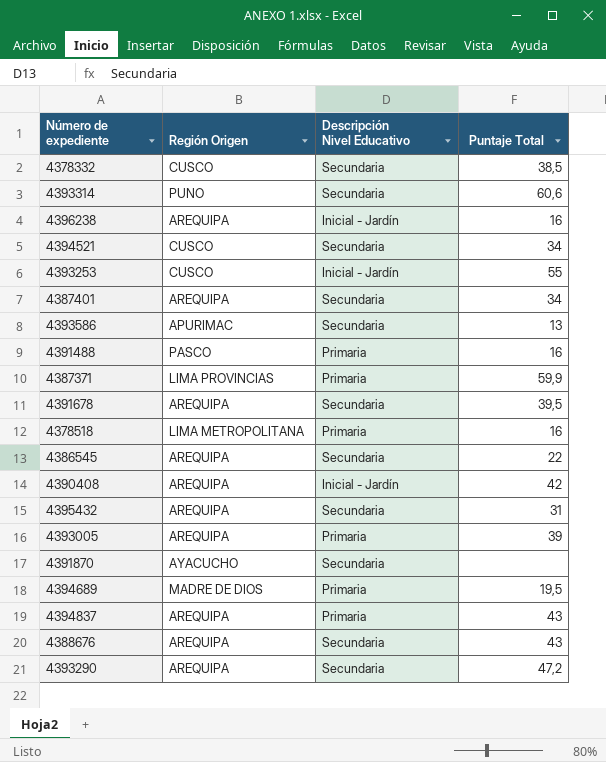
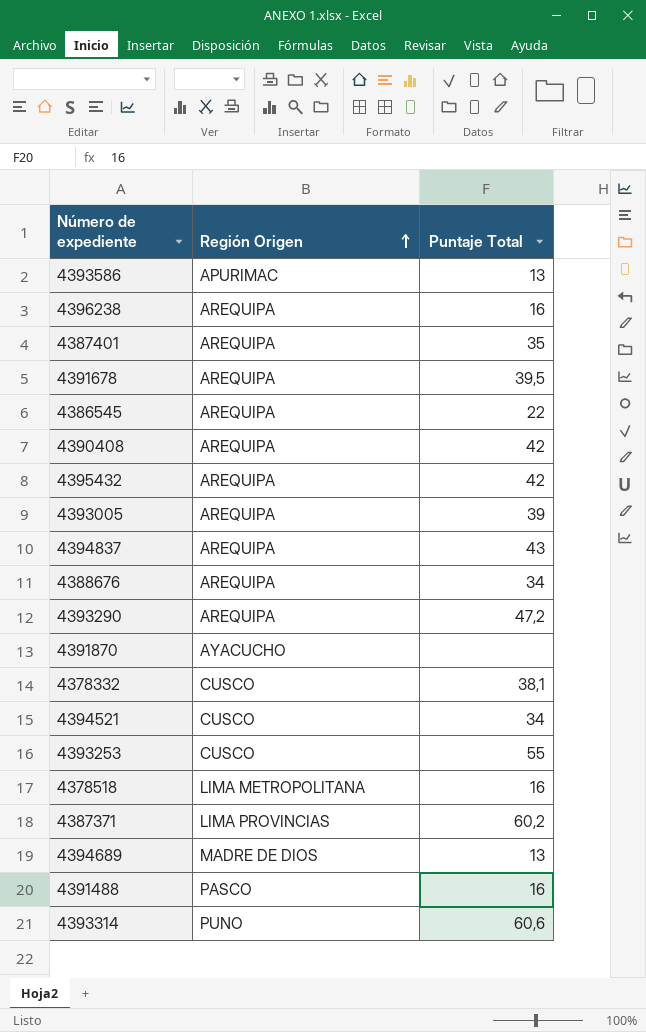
row order: none -> Región Origen ascending
column Descripción Nivel Educativo | position: 3 -> none
4387401 | Puntaje Total: 34 -> 35
4395432 | Puntaje Total: 31 -> 42
4388676 | Puntaje Total: 43 -> 34
4378332 | Puntaje Total: 38,5 -> 38,1
4387371 | Puntaje Total: 59,9 -> 60,2
4394689 | Puntaje Total: 19,5 -> 13

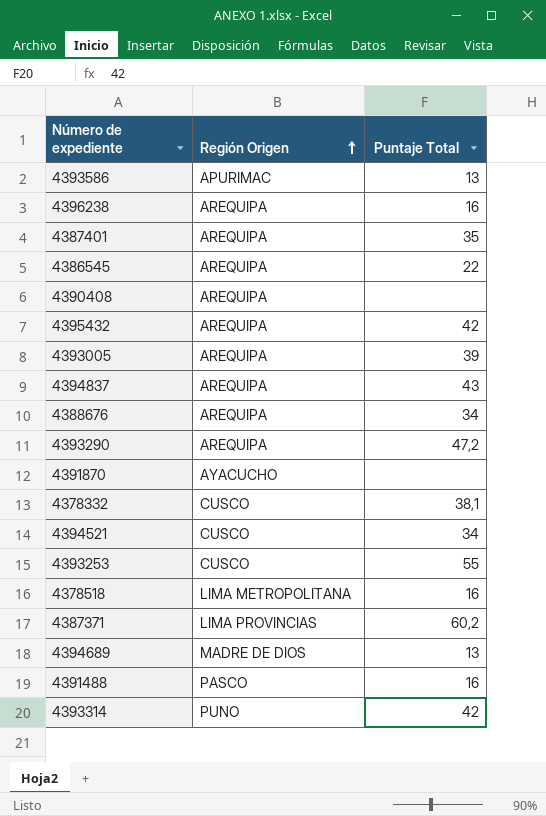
row 4391678: AREQUIPA | 39,5 -> none
4390408 | Puntaje Total: 42 -> none
4393314 | Puntaje Total: 60,6 -> 42

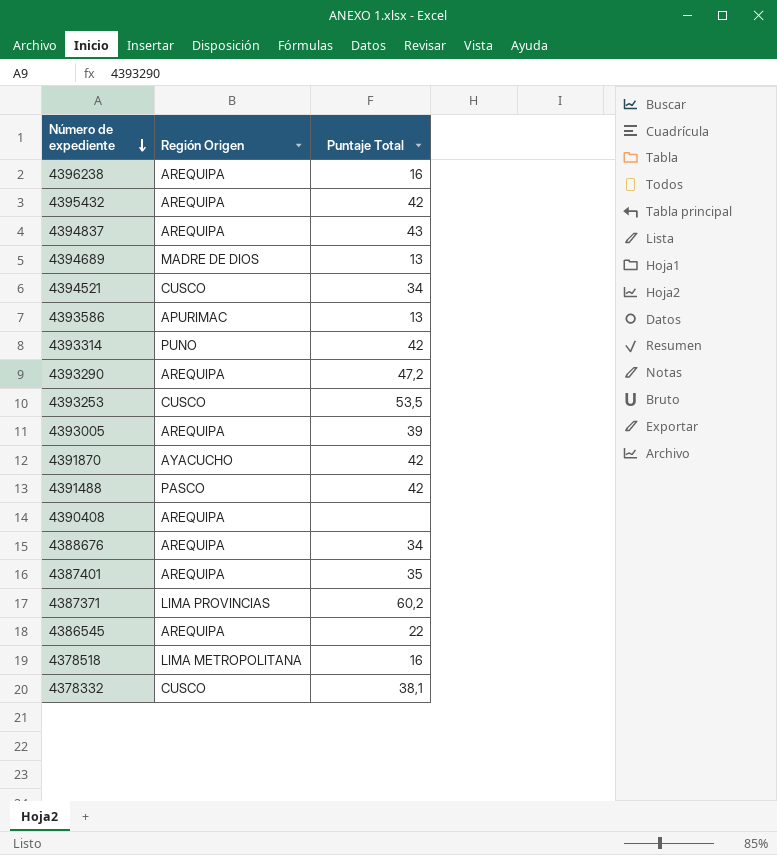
row order: Región Origen ascending -> Número de expediente descending
4393253 | Puntaje Total: 55 -> 53,5
4391870 | Puntaje Total: none -> 42
4391488 | Puntaje Total: 16 -> 42

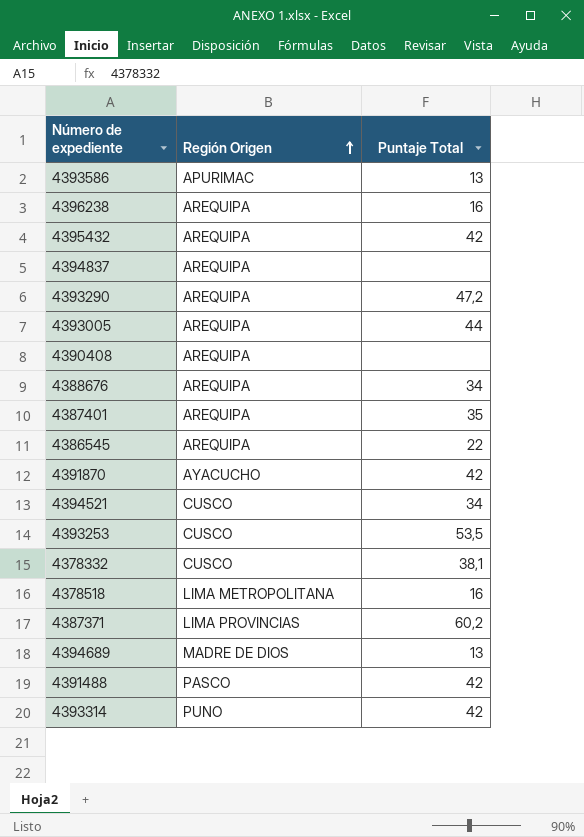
row order: Número de expediente descending -> Región Origen ascending
4394837 | Puntaje Total: 43 -> none
4393005 | Puntaje Total: 39 -> 44

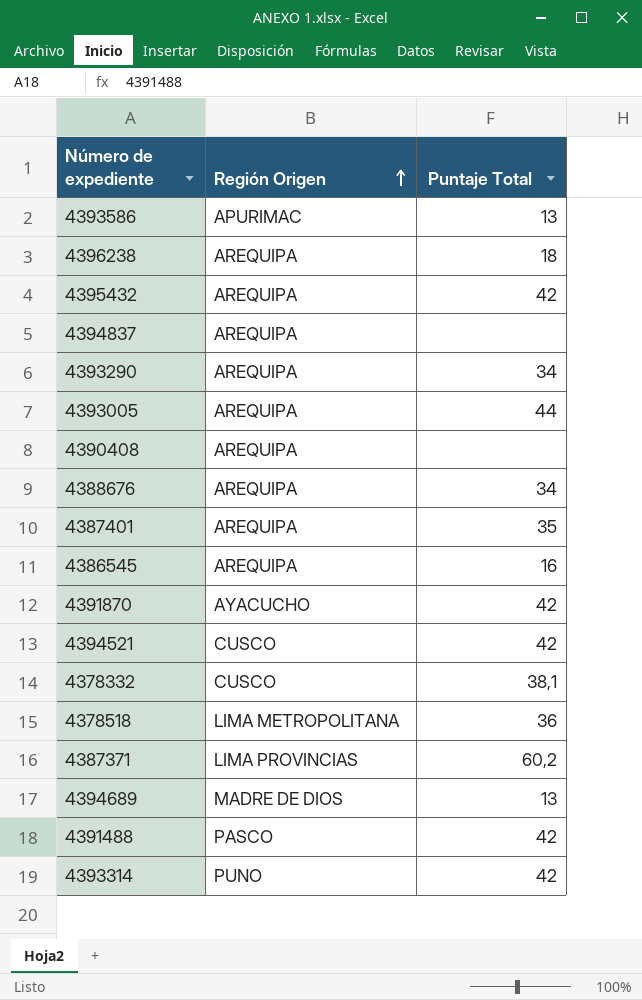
row 4393253: CUSCO | 53,5 -> none
4396238 | Puntaje Total: 16 -> 18
4393290 | Puntaje Total: 47,2 -> 34
4386545 | Puntaje Total: 22 -> 16
4394521 | Puntaje Total: 34 -> 42
4378518 | Puntaje Total: 16 -> 36

